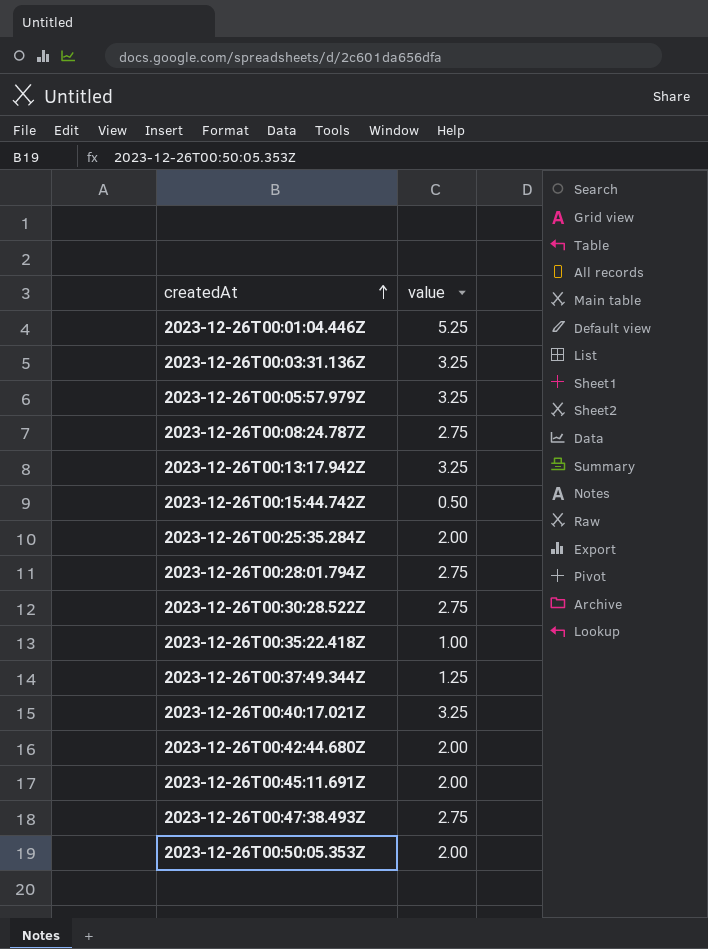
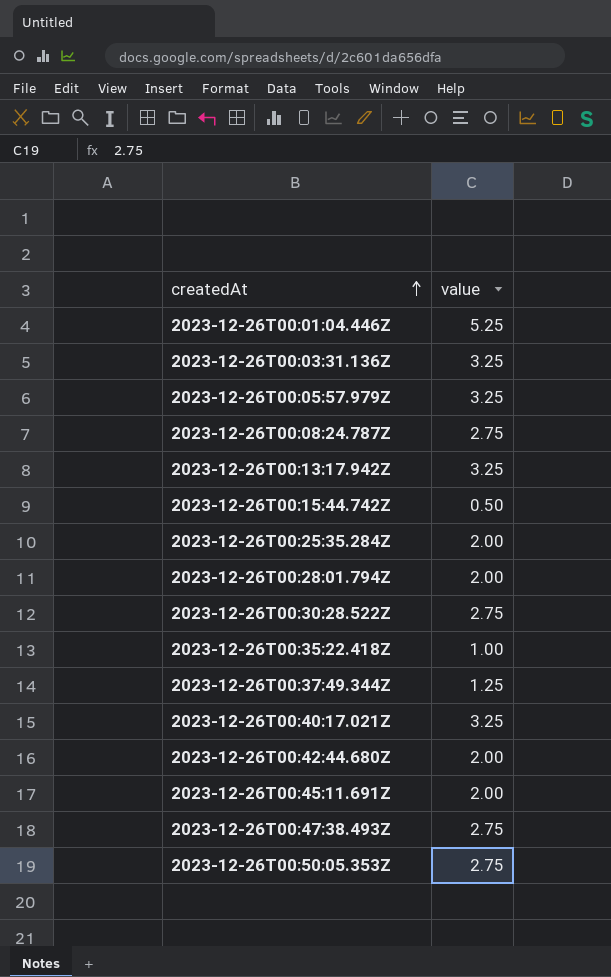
2023-12-26T00:28:01.794Z | value: 2.75 -> 2.00
2023-12-26T00:50:05.353Z | value: 2.00 -> 2.75

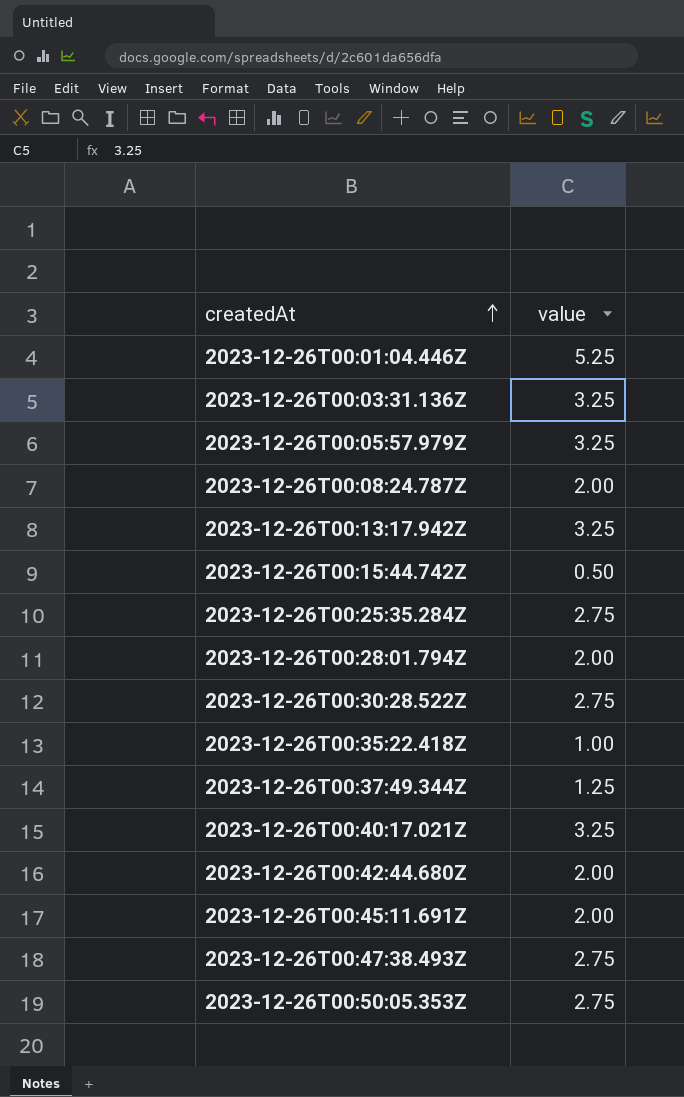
2023-12-26T00:08:24.787Z | value: 2.75 -> 2.00
2023-12-26T00:25:35.284Z | value: 2.00 -> 2.75

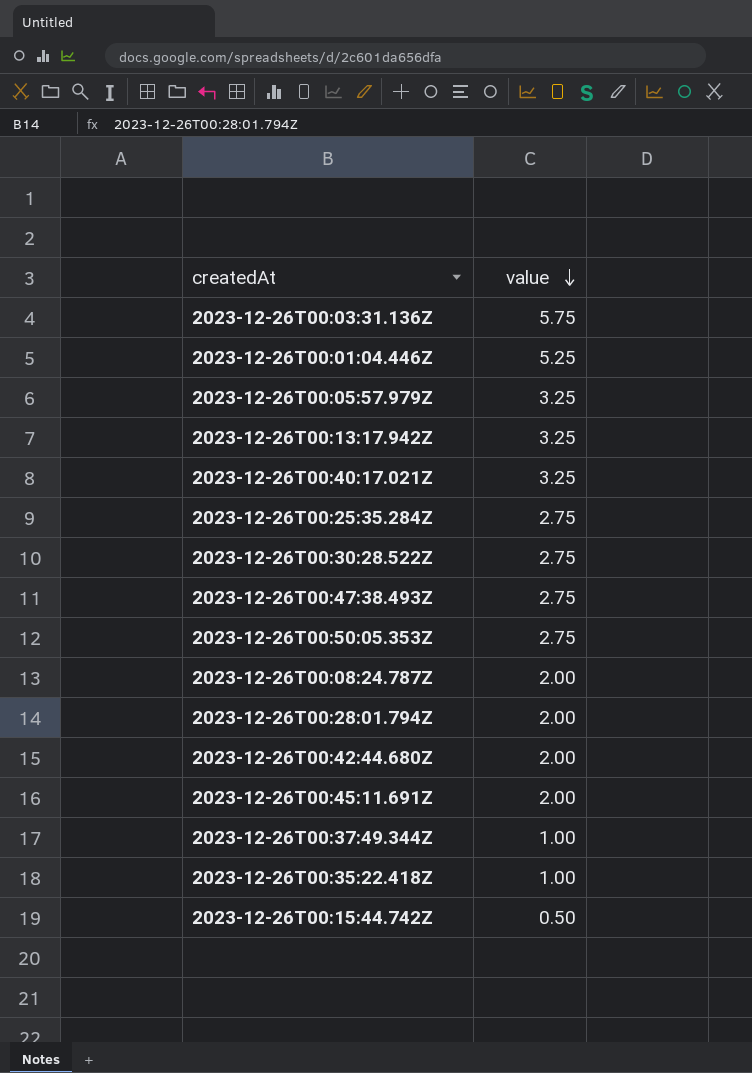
row order: createdAt ascending -> value descending
2023-12-26T00:03:31.136Z | value: 3.25 -> 5.75
2023-12-26T00:37:49.344Z | value: 1.25 -> 1.00

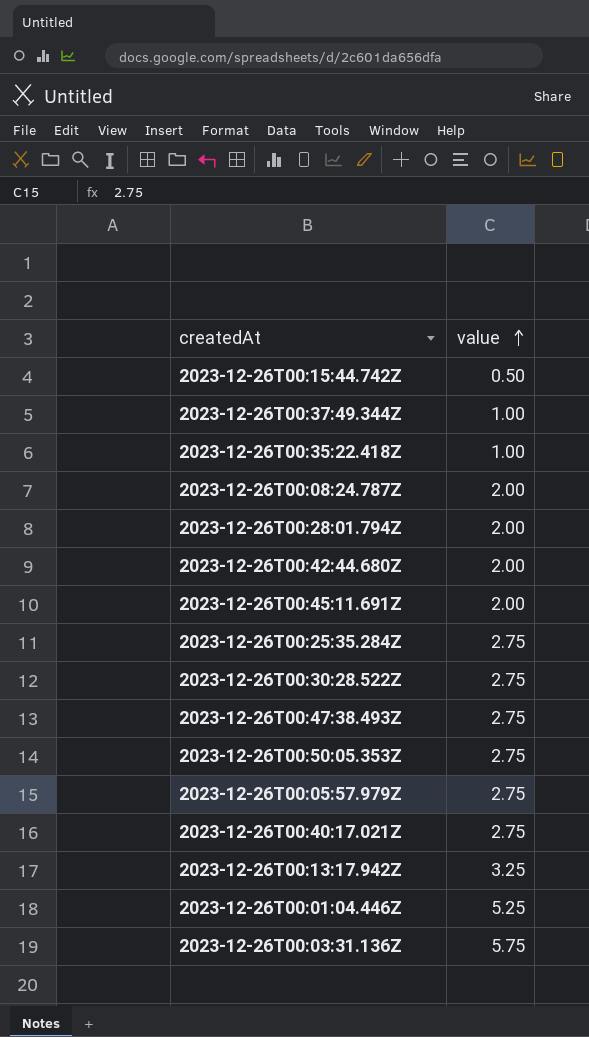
row order: value descending -> value ascending
2023-12-26T00:05:57.979Z | value: 3.25 -> 2.75
2023-12-26T00:40:17.021Z | value: 3.25 -> 2.75

